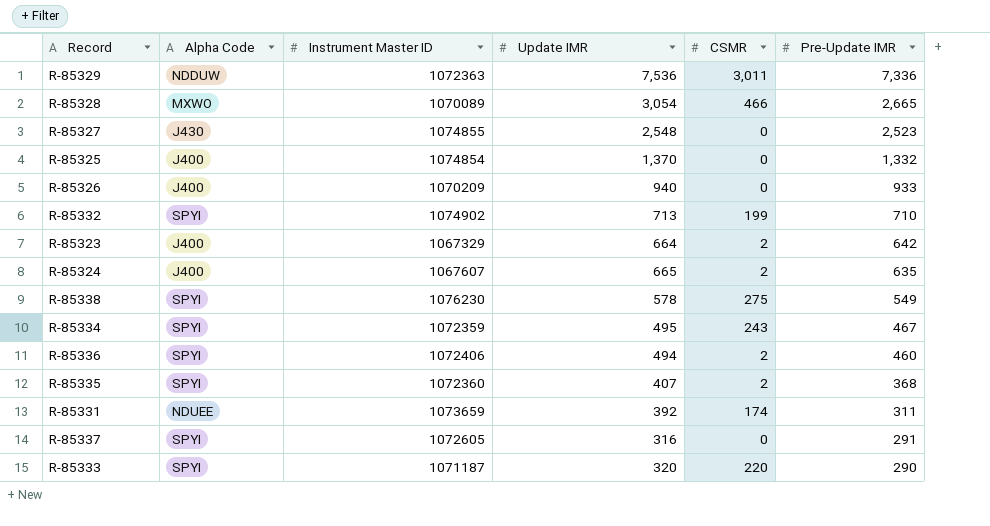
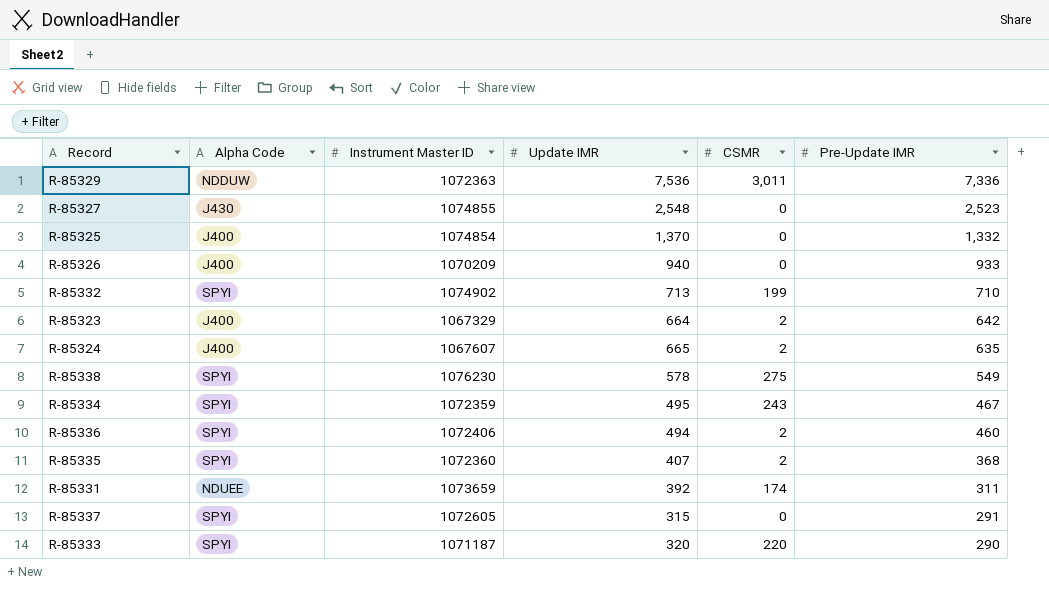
row R-85328: MXWO | 1070089 | 3,054 | 466 | 2,665 -> none
R-85337 | Update IMR: 316 -> 315

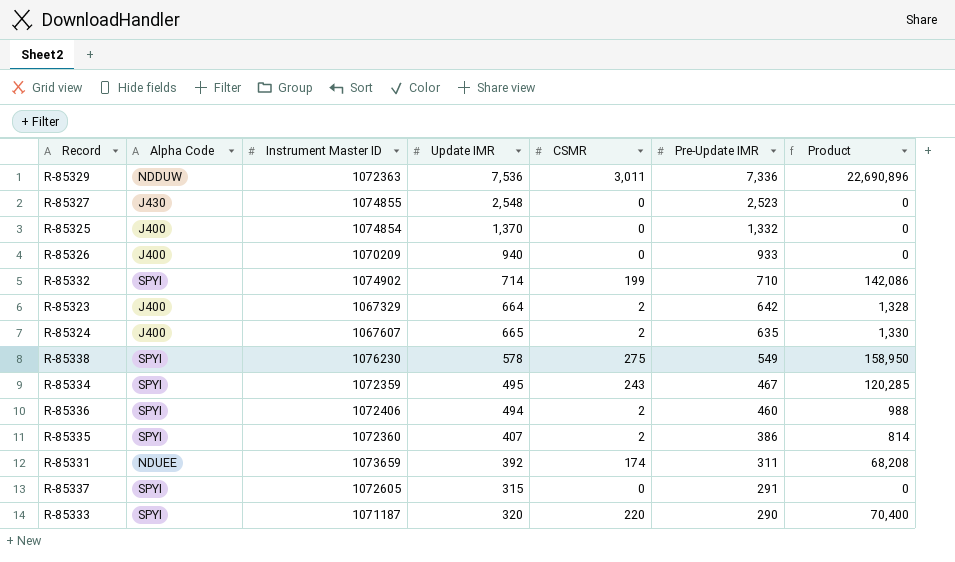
column Product | formula: none -> [Update IMR] * [CSMR]
R-85332 | Update IMR: 713 -> 714
R-85335 | Pre-Update IMR: 368 -> 386

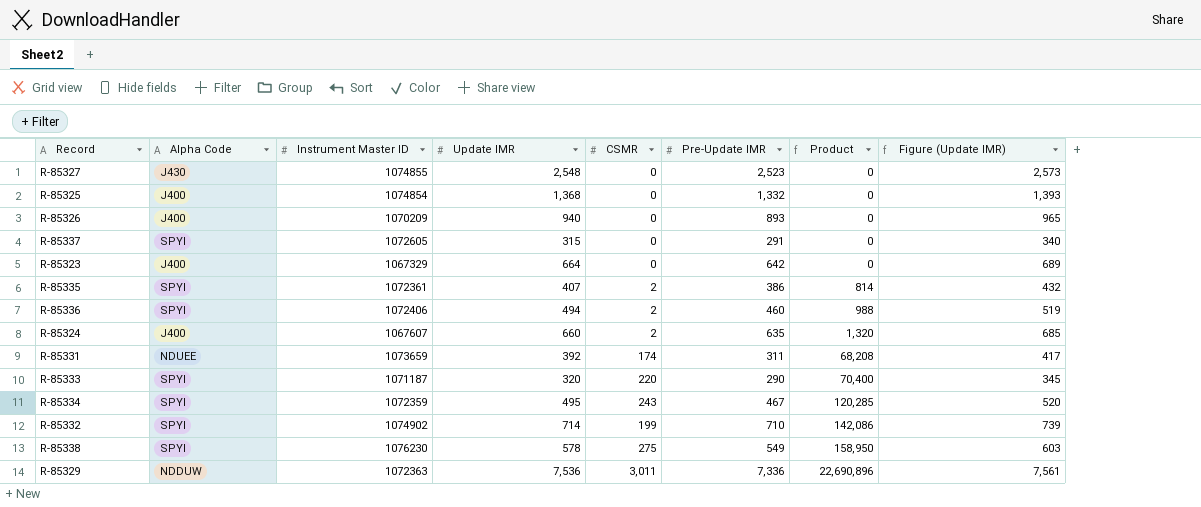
row order: Pre-Update IMR descending -> Product ascending
column Figure (Update IMR) | formula: none -> [Update IMR] + 25
R-85325 | Update IMR: 1,370 -> 1,368
R-85326 | Pre-Update IMR: 933 -> 893
R-85323 | CSMR: 2 -> 0
R-85323 | Product: 1,328 -> 0
R-85335 | Instrument Master ID: 1072360 -> 1072361
R-85324 | Update IMR: 665 -> 660
R-85324 | Product: 1,330 -> 1,320

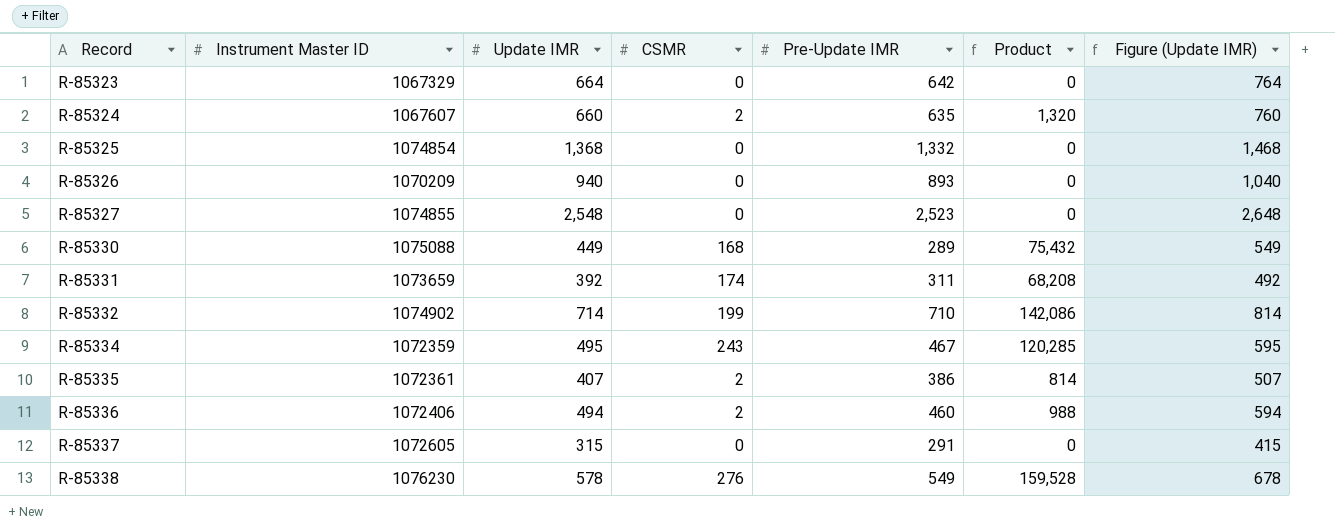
row order: Product ascending -> Record ascending
column Alpha Code | position: 2 -> none
column Figure (Update IMR) | formula: [Update IMR] + 25 -> [Update IMR] + 100
row R-85333: SPYI | 1071187 | 320 | 220 | 290 | 70,400 | 345 -> none
row R-85329: NDDUW | 1072363 | 7,536 | 3,011 | 7,336 | 22,690,896 | 7,561 -> none
row R-85330: none -> 1075088 | 449 | 168 | 289 | 75,432 | 549
R-85338 | CSMR: 275 -> 276
R-85338 | Product: 158,950 -> 159,528

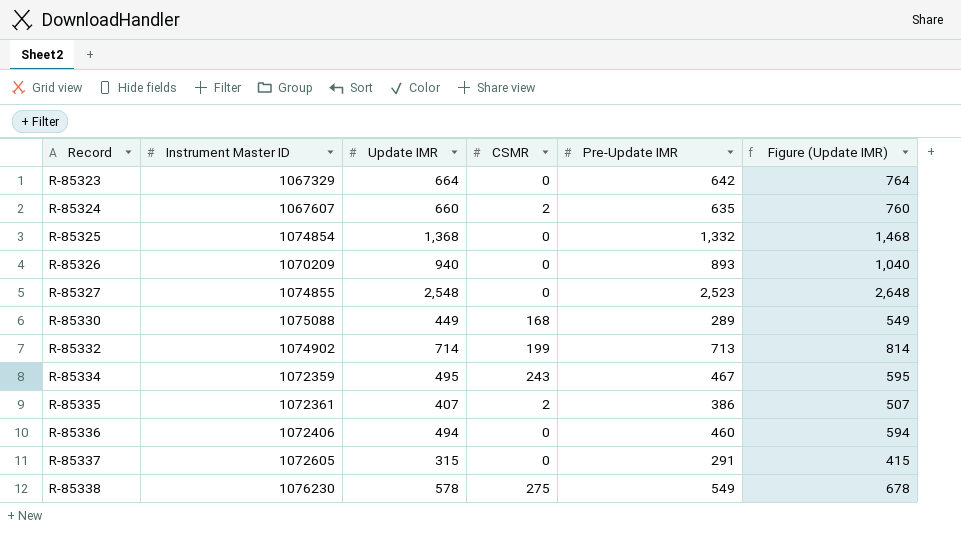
column Product | formula: [Update IMR] * [CSMR] -> none
row R-85331: 1073659 | 392 | 174 | 311 | 68,208 | 492 -> none
R-85332 | Pre-Update IMR: 710 -> 713
R-85336 | CSMR: 2 -> 0
R-85338 | CSMR: 276 -> 275

